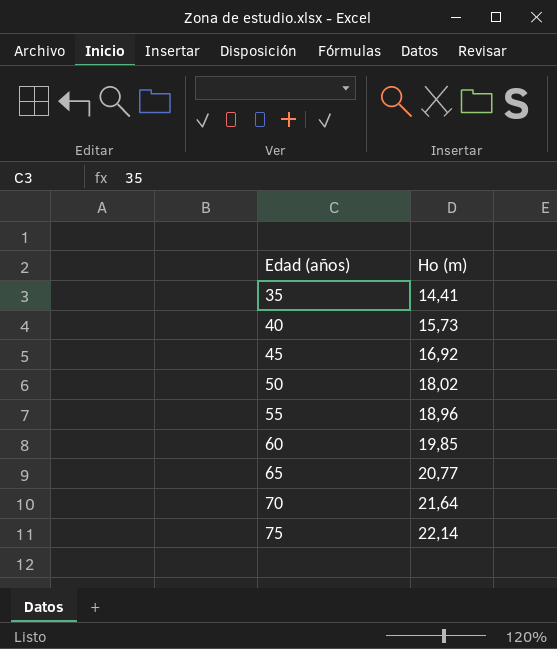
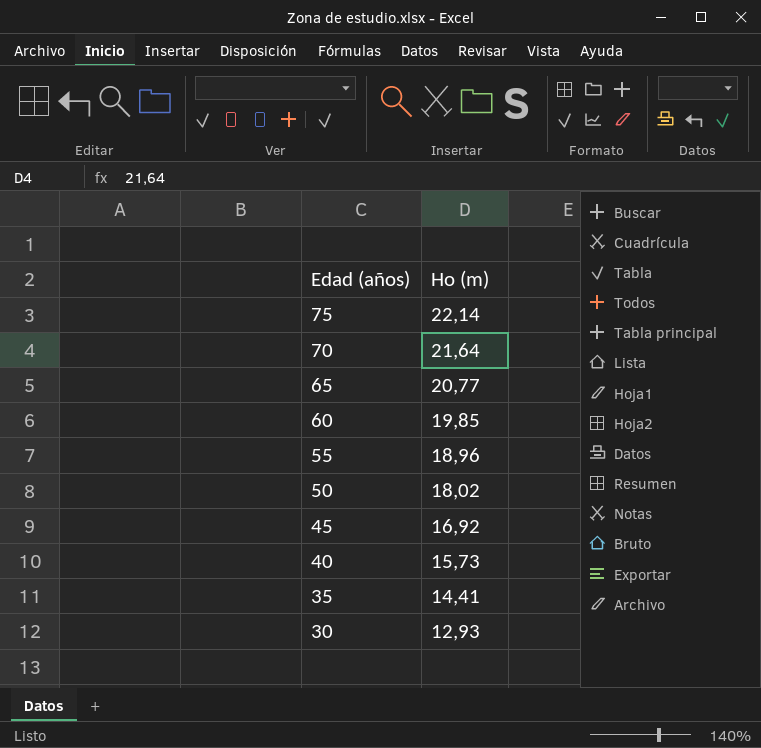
row order: Edad (años) ascending -> Edad (años) descending
row 30: none -> 12,93

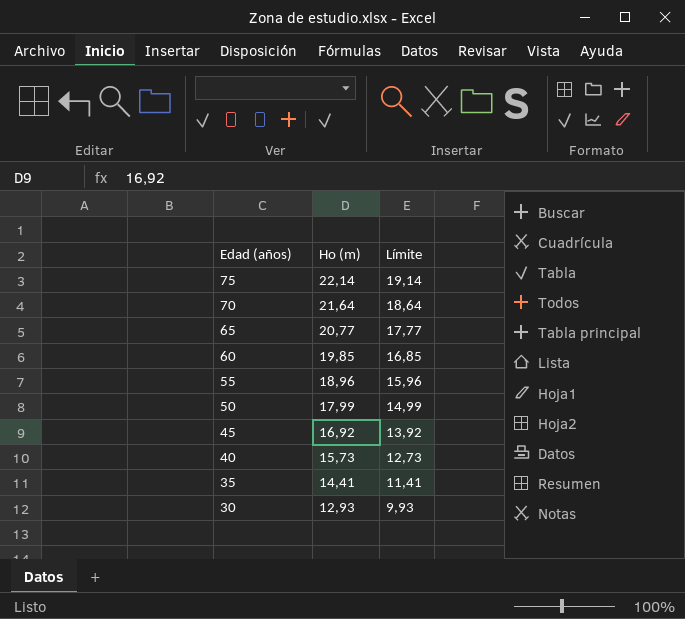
column Límite | formula: none -> [Ho (m)] - 3
50 | Ho (m): 18,02 -> 17,99

